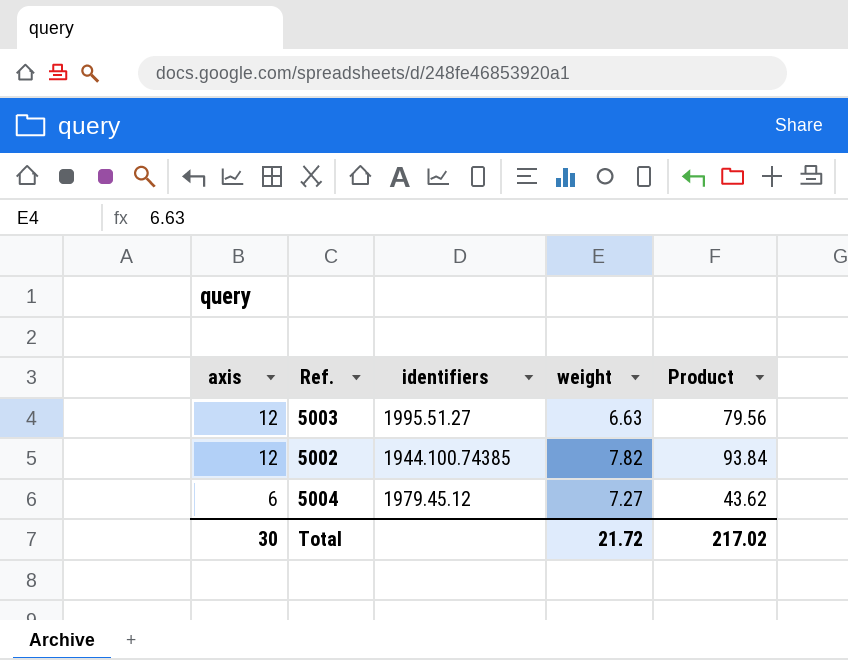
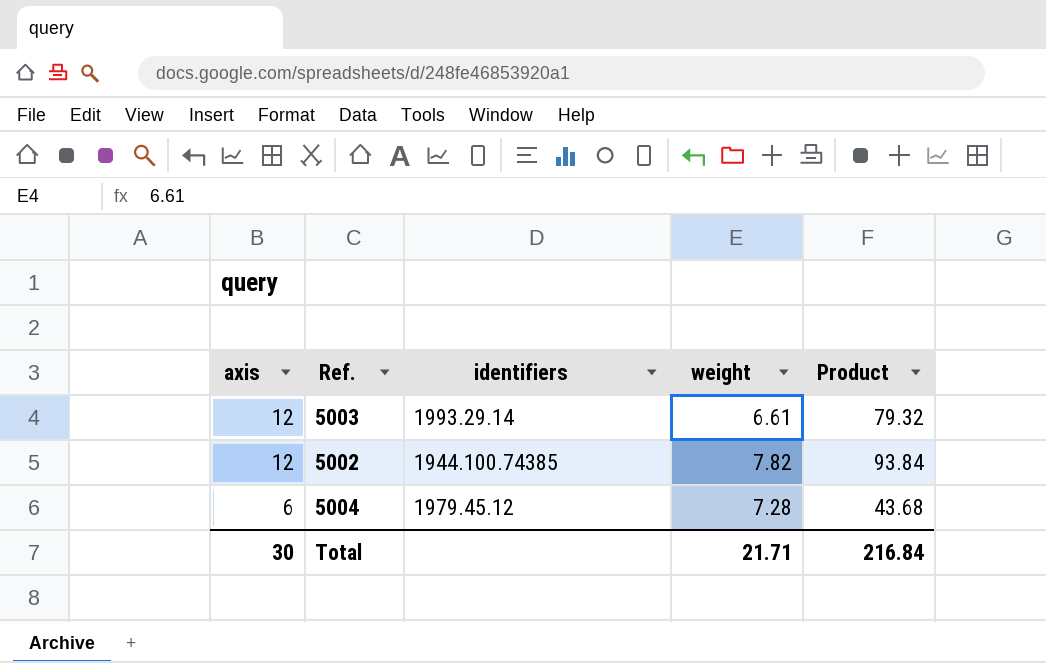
5003 | identifiers: 1995.51.27 -> 1993.29.14
5003 | weight: 6.63 -> 6.61
5003 | Product: 79.56 -> 79.32
5004 | weight: 7.27 -> 7.28
5004 | Product: 43.62 -> 43.68
Total | weight: 21.72 -> 21.71
Total | Product: 217.02 -> 216.84

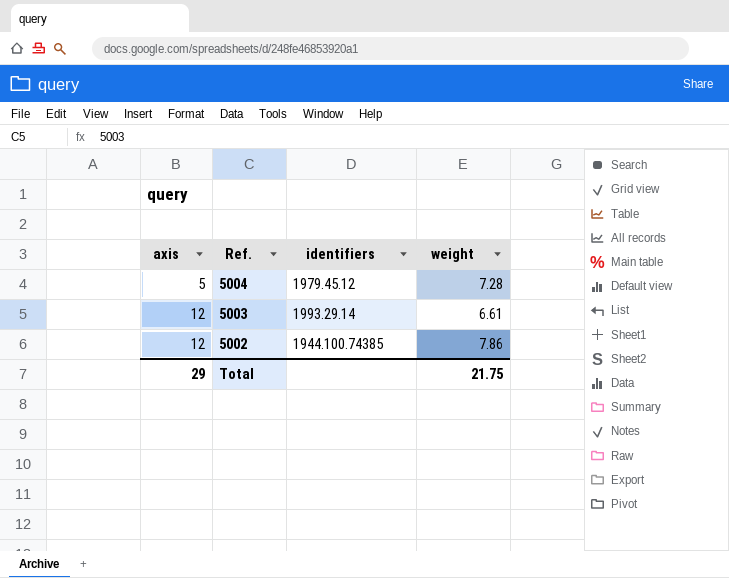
row order: axis descending -> axis ascending
column Product | formula: [axis] * [weight] -> none
5004 | axis: 6 -> 5
5002 | weight: 7.82 -> 7.86
Total | axis: 30 -> 29
Total | weight: 21.71 -> 21.75

